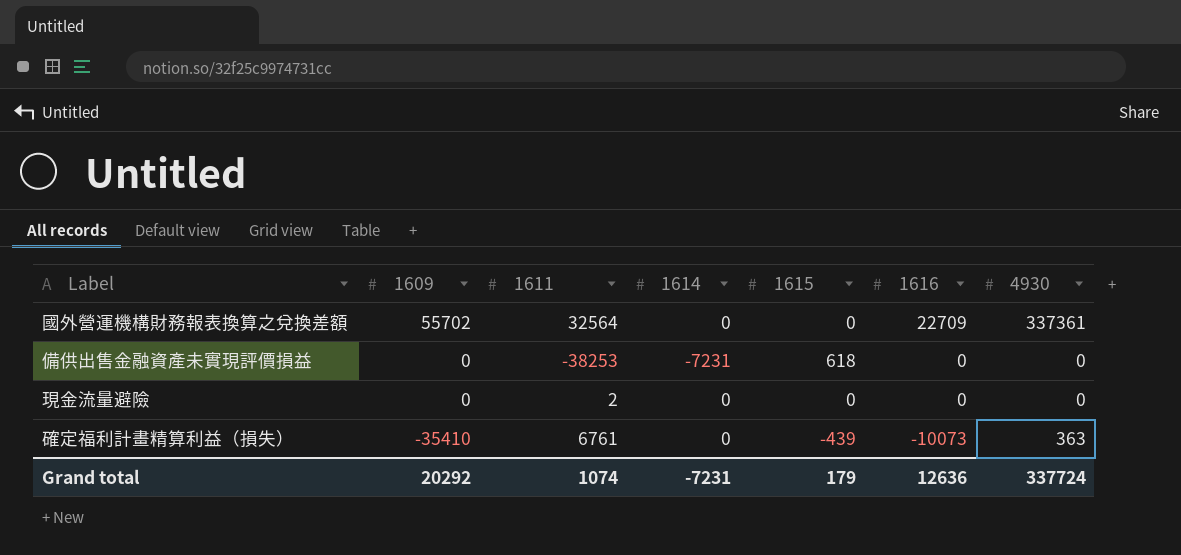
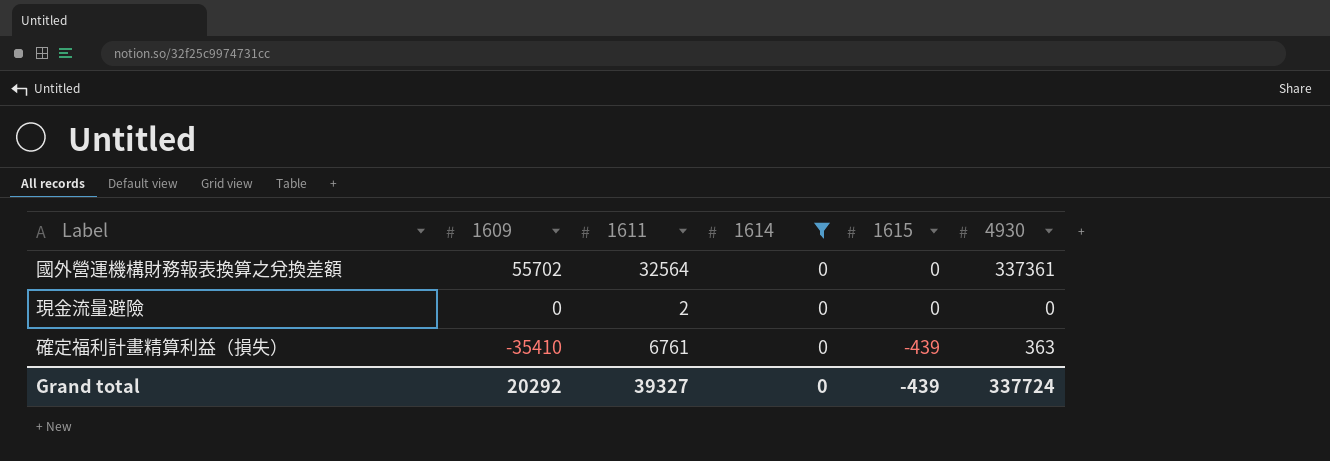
filter: none -> 1614 = 0
column 1616 | position: 6 -> none
Grand total | 1611: 1074 -> 39327
Grand total | 1614: -7231 -> 0
Grand total | 1615: 179 -> -439

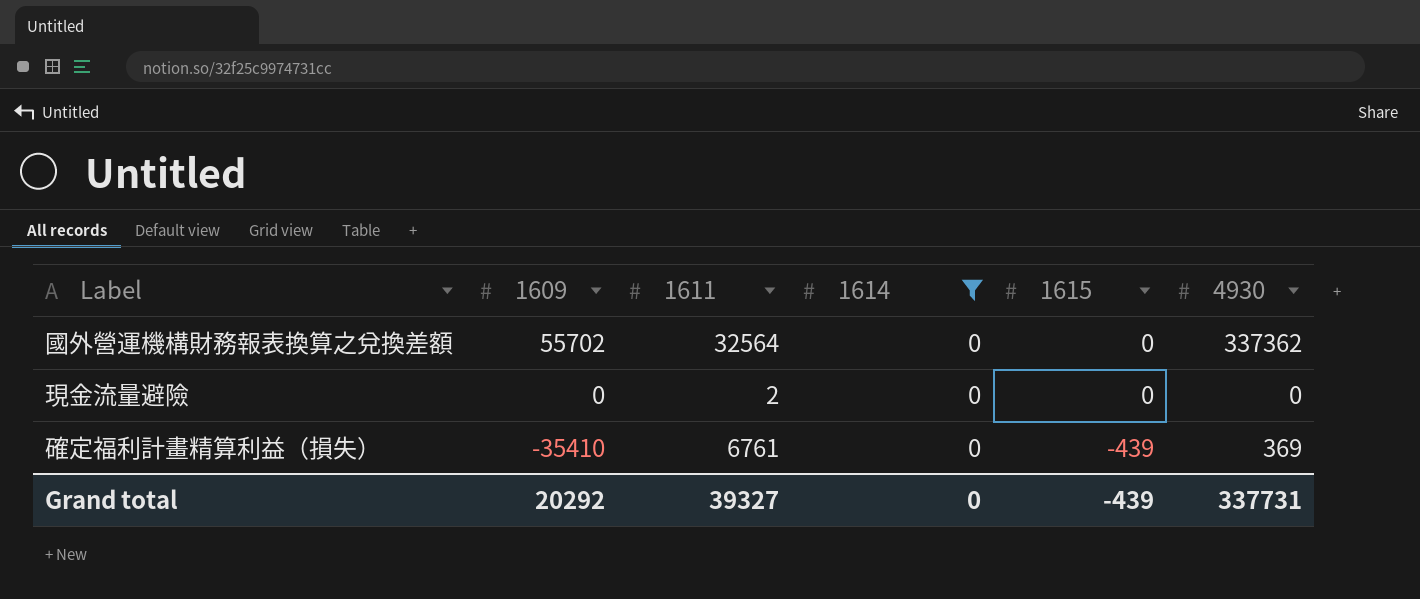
國外營運機構財務報表換算之兌換差額 | 4930: 337361 -> 337362
確定福利計畫精算利益（損失） | 4930: 363 -> 369
Grand total | 4930: 337724 -> 337731

